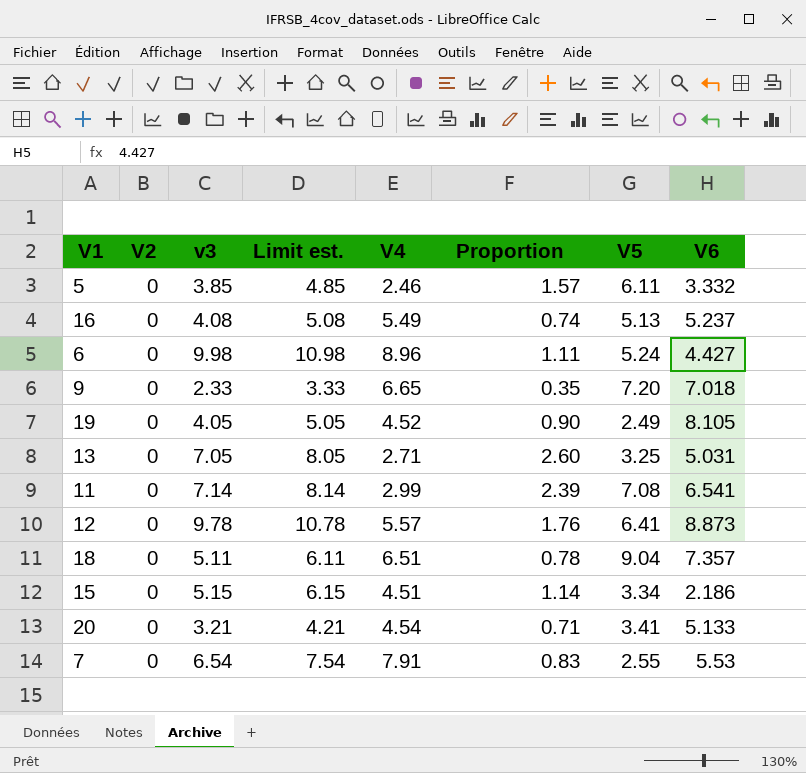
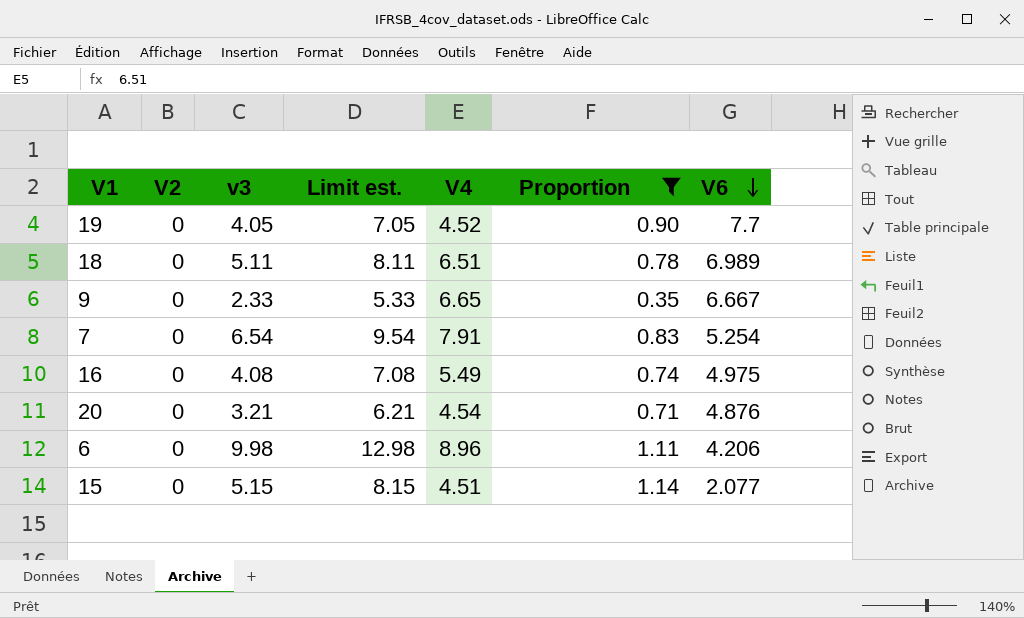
filter: none -> Proportion <= 1.14
row order: none -> V6 descending
column V5 | position: 7 -> none
column Limit est. | formula: [v3] + 1 -> [v3] + 3
19 | V6: 8.105 -> 7.7
18 | V6: 7.357 -> 6.989
9 | V6: 7.018 -> 6.667
7 | V6: 5.53 -> 5.254
16 | V6: 5.237 -> 4.975
20 | V6: 5.133 -> 4.876
6 | V6: 4.427 -> 4.206
15 | V6: 2.186 -> 2.077

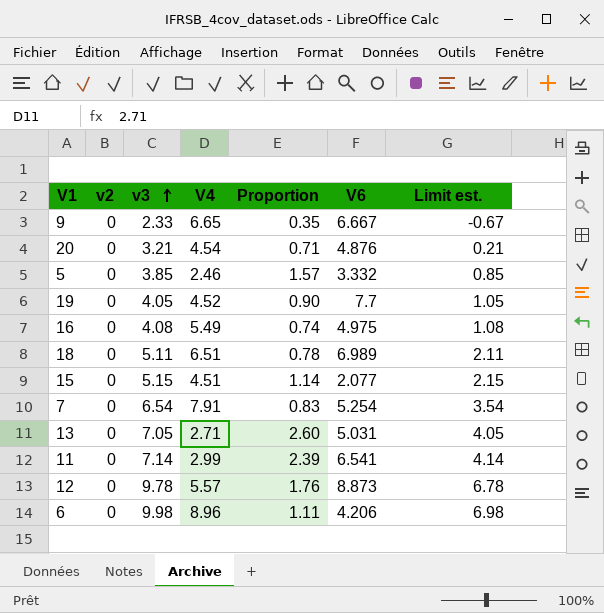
filter: Proportion <= 1.14 -> none
row order: V6 descending -> v3 ascending
column name: V2 -> v2
column Limit est. | formula: [v3] + 3 -> [v3] - 3
column Limit est. | position: 4 -> 7

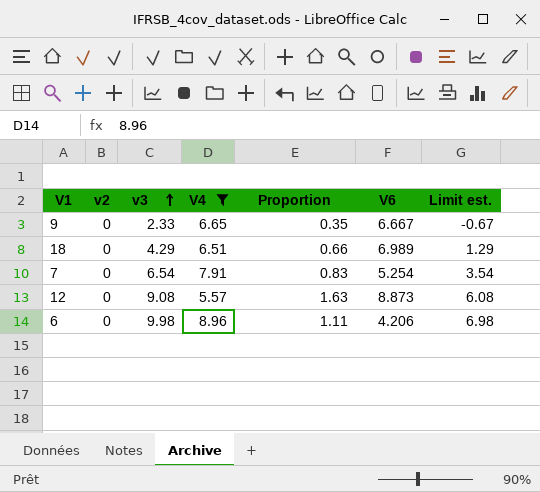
filter: none -> V4 >= 5.57
18 | v3: 5.11 -> 4.29
18 | Proportion: 0.78 -> 0.66
18 | Limit est.: 2.11 -> 1.29
12 | v3: 9.78 -> 9.08
12 | Proportion: 1.76 -> 1.63
12 | Limit est.: 6.78 -> 6.08

